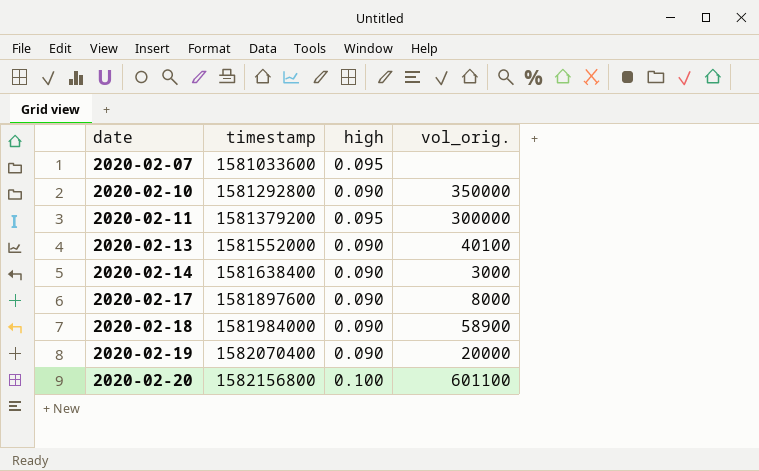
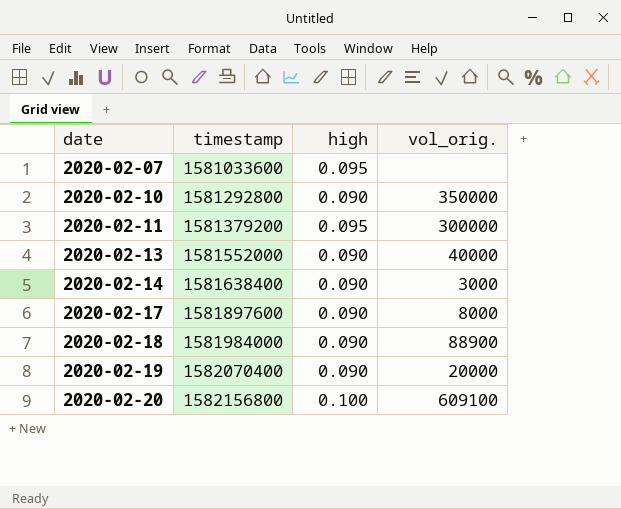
2020-02-13 | vol_orig.: 40100 -> 40000
2020-02-18 | vol_orig.: 58900 -> 88900
2020-02-20 | vol_orig.: 601100 -> 609100

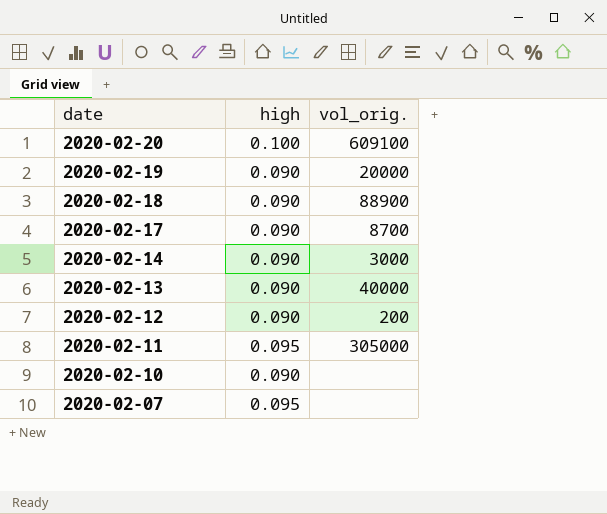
row order: date ascending -> date descending
column timestamp | position: 2 -> none
2020-02-17 | vol_orig.: 8000 -> 8700
row 2020-02-12: none -> 0.090 | 200
2020-02-11 | vol_orig.: 300000 -> 305000
2020-02-10 | vol_orig.: 350000 -> none

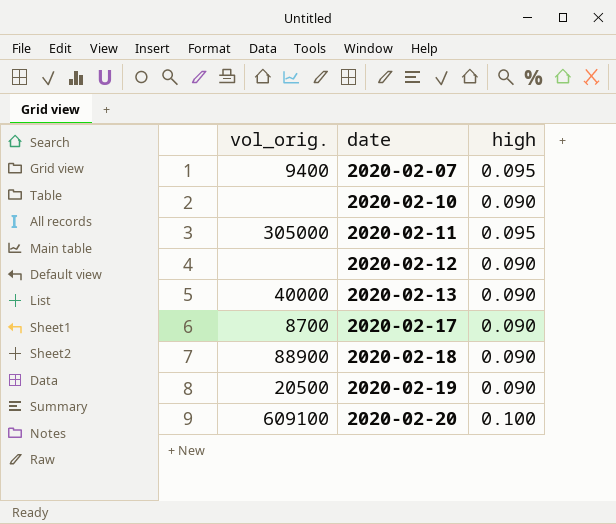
row order: date descending -> date ascending
column vol_orig. | position: 3 -> 1
row 2020-02-14: 0.090 | 3000 -> none
2020-02-07 | vol_orig.: none -> 9400
2020-02-12 | vol_orig.: 200 -> none
2020-02-19 | vol_orig.: 20000 -> 20500

